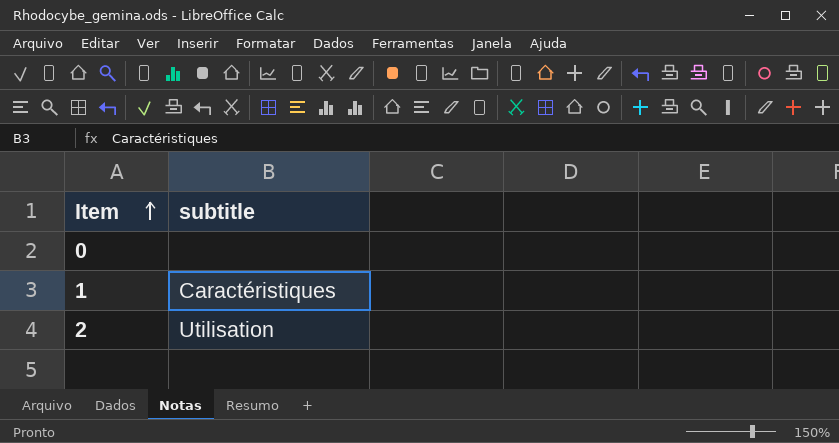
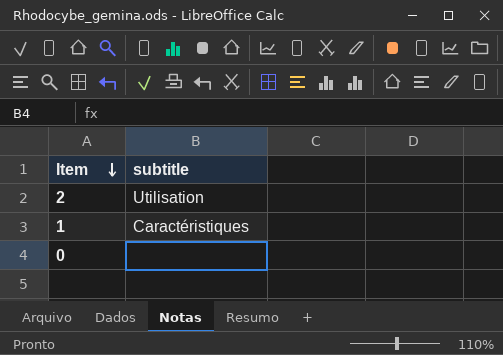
row order: Item ascending -> Item descending

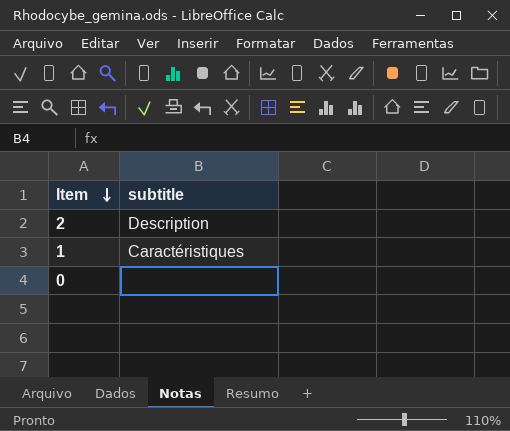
2 | subtitle: Utilisation -> Description

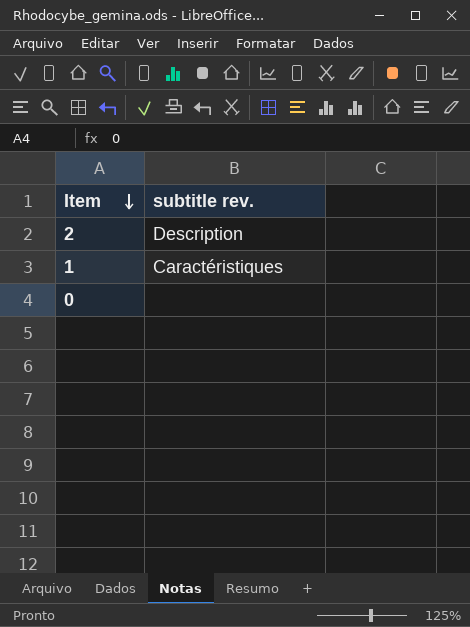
column name: subtitle -> subtitle rev.

